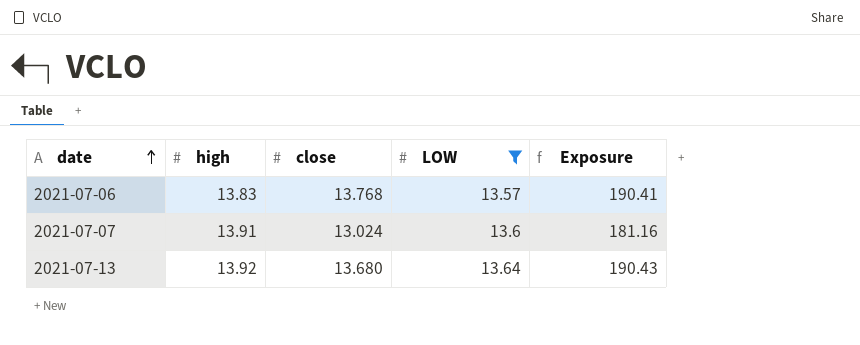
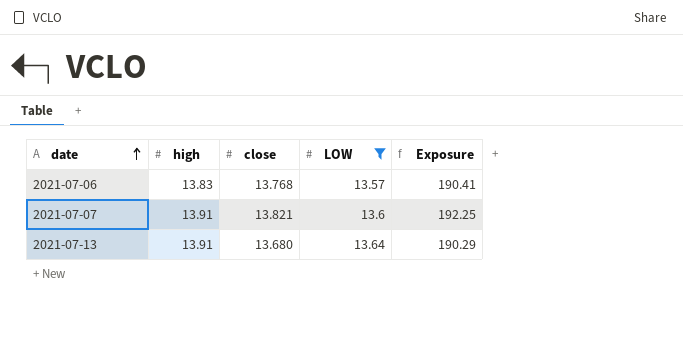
2021-07-07 | close: 13.024 -> 13.821
2021-07-07 | Exposure: 181.16 -> 192.25
2021-07-13 | high: 13.92 -> 13.91
2021-07-13 | Exposure: 190.43 -> 190.29

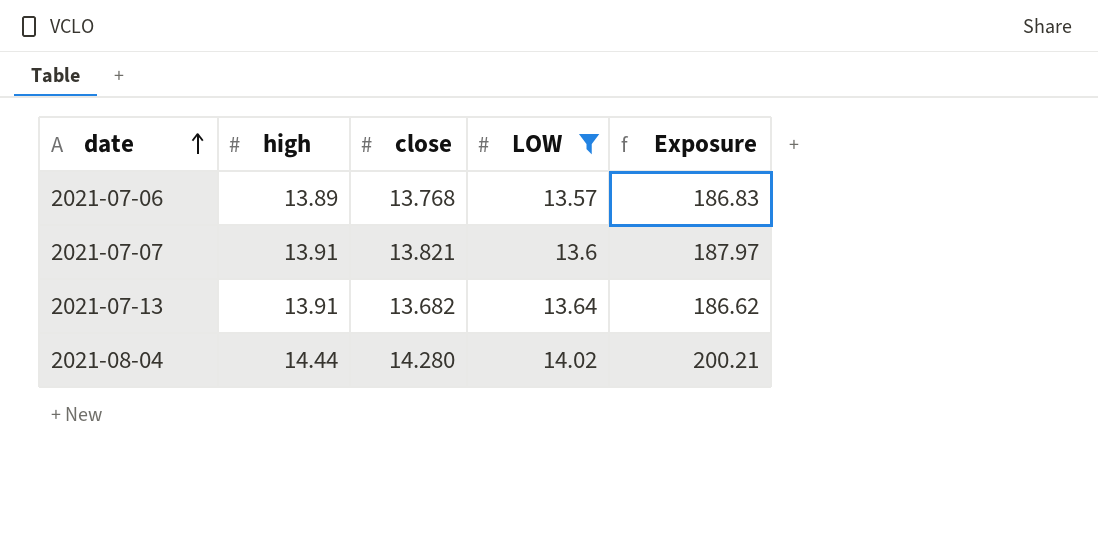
column Exposure | formula: [high] * [close] -> [close] * [LOW]
2021-07-06 | high: 13.83 -> 13.89
2021-07-13 | close: 13.680 -> 13.682
row 2021-08-04: none -> 14.44 | 14.280 | 14.02 | 200.21

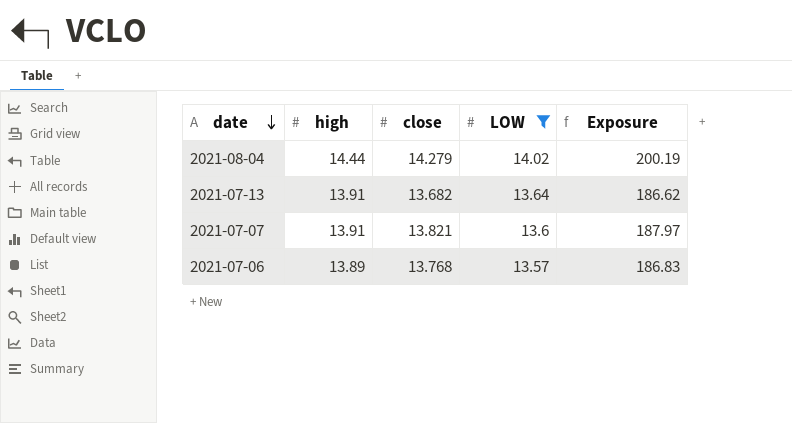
row order: date ascending -> date descending
2021-08-04 | close: 14.280 -> 14.279
2021-08-04 | Exposure: 200.21 -> 200.19

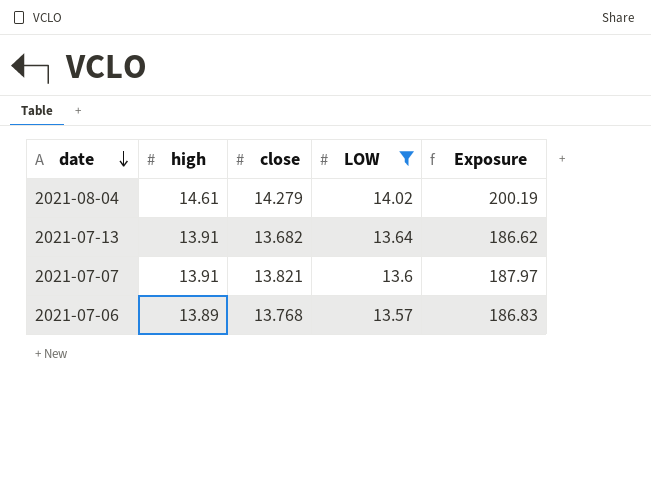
2021-08-04 | high: 14.44 -> 14.61

